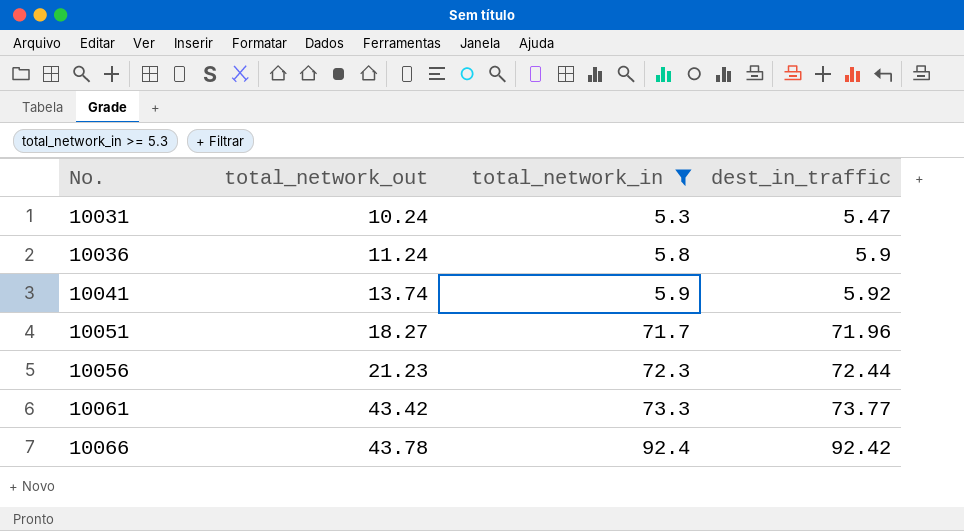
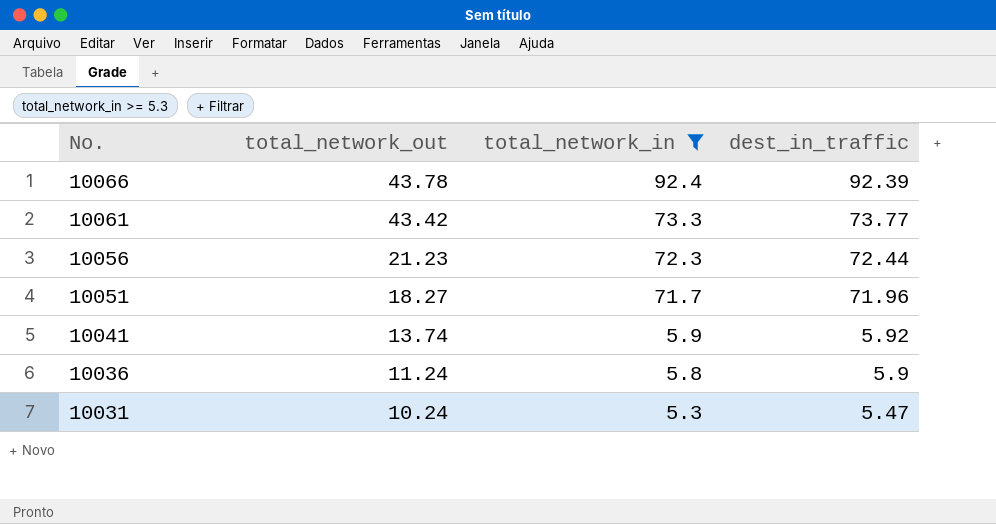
row order: No. ascending -> No. descending
10066 | dest_in_traffic: 92.42 -> 92.39

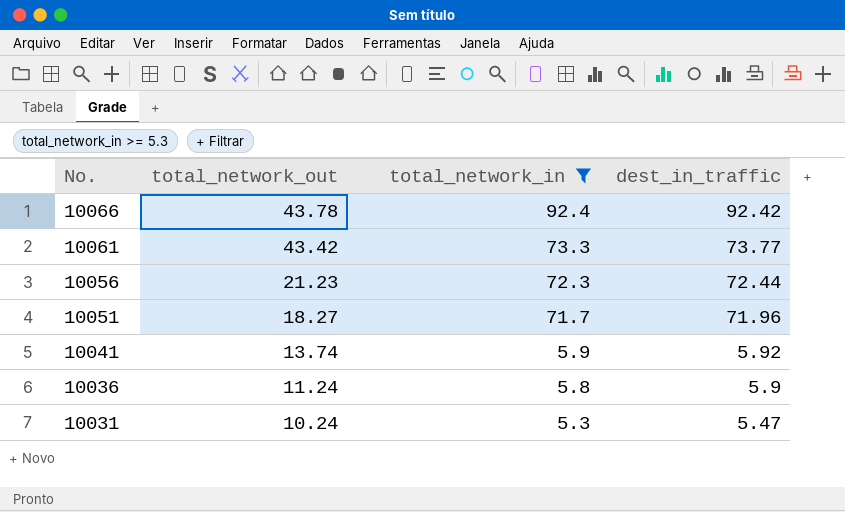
10066 | dest_in_traffic: 92.39 -> 92.42

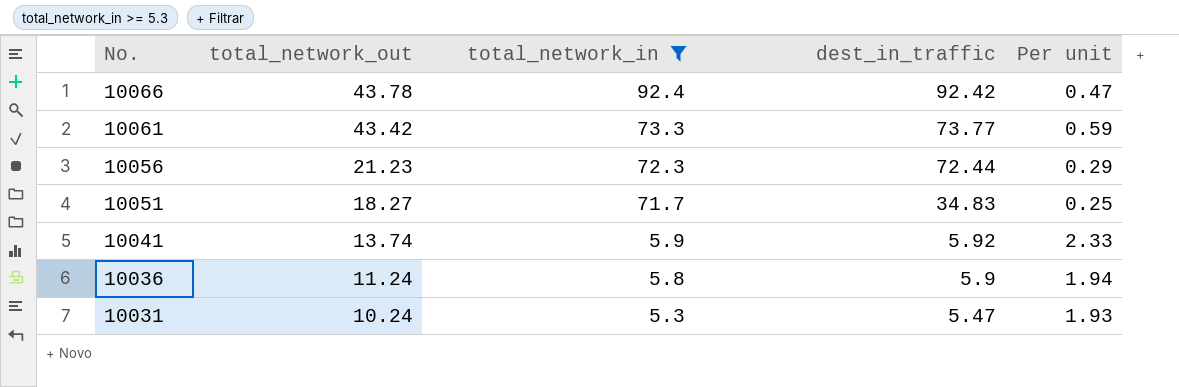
column Per unit | formula: none -> [total_network_out] / [total_network_in]
10051 | dest_in_traffic: 71.96 -> 34.83

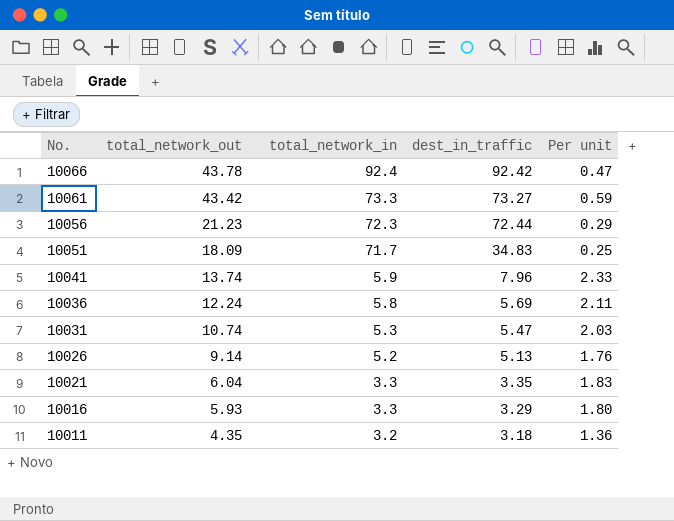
filter: total_network_in >= 5.3 -> none
10061 | dest_in_traffic: 73.77 -> 73.27
10051 | total_network_out: 18.27 -> 18.09
10041 | dest_in_traffic: 5.92 -> 7.96
10036 | total_network_out: 11.24 -> 12.24
10036 | dest_in_traffic: 5.9 -> 5.69
10036 | Per unit: 1.94 -> 2.11
10031 | total_network_out: 10.24 -> 10.74
10031 | Per unit: 1.93 -> 2.03

